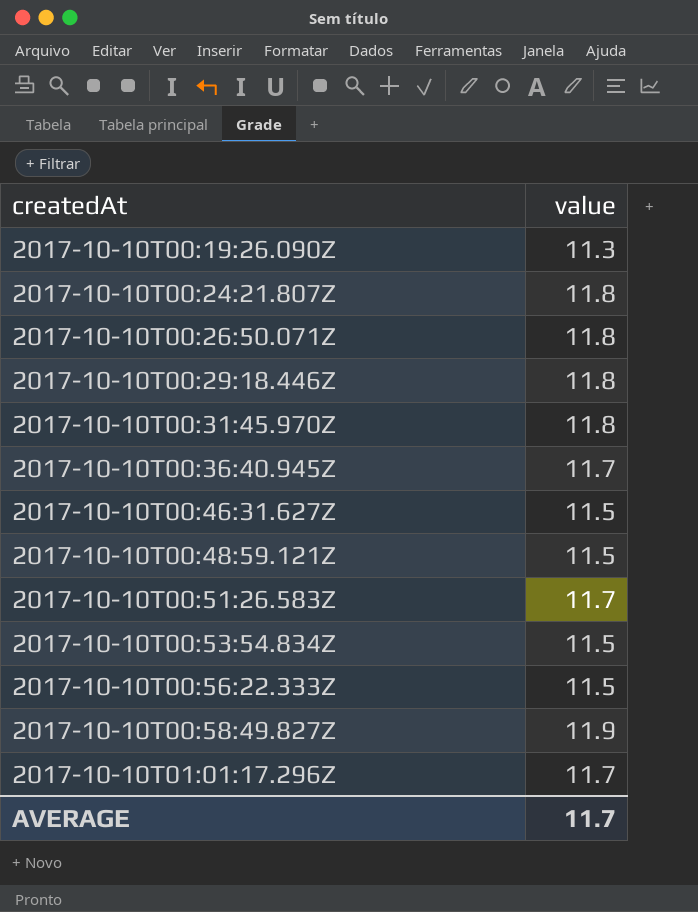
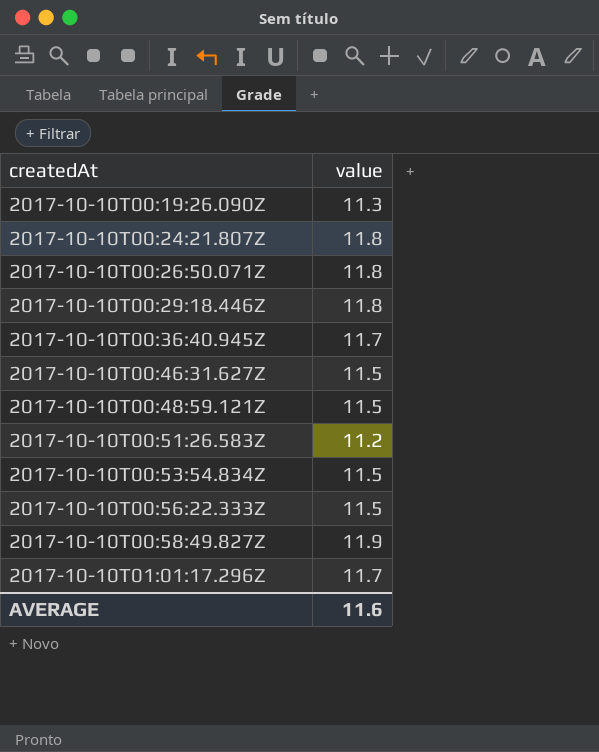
row 2017-10-10T00:31:45.970Z: 11.8 -> none
2017-10-10T00:51:26.583Z | value: 11.7 -> 11.2
AVERAGE | value: 11.7 -> 11.6

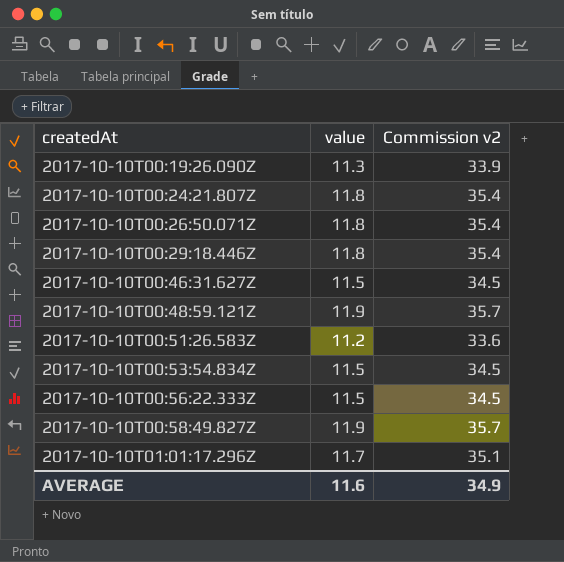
column Commission v2 | formula: none -> [value] * 3
row 2017-10-10T00:36:40.945Z: 11.7 -> none
2017-10-10T00:48:59.121Z | value: 11.5 -> 11.9

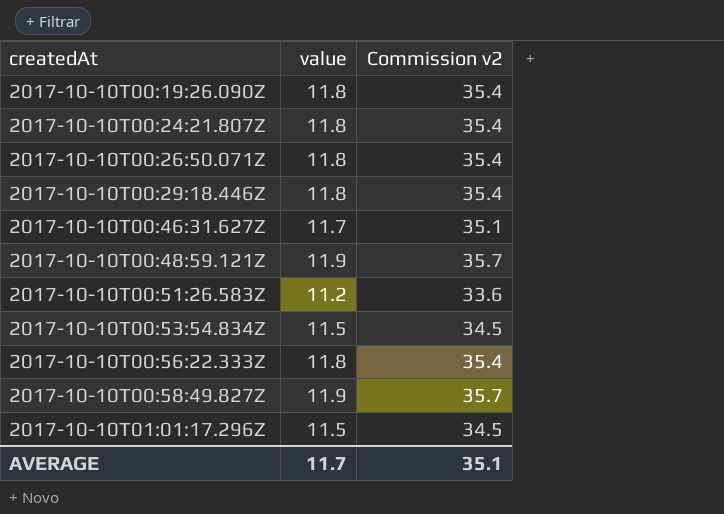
2017-10-10T00:19:26.090Z | value: 11.3 -> 11.8
2017-10-10T00:19:26.090Z | Commission v2: 33.9 -> 35.4
2017-10-10T00:46:31.627Z | value: 11.5 -> 11.7
2017-10-10T00:46:31.627Z | Commission v2: 34.5 -> 35.1
2017-10-10T00:56:22.333Z | value: 11.5 -> 11.8
2017-10-10T00:56:22.333Z | Commission v2: 34.5 -> 35.4
2017-10-10T01:01:17.296Z | value: 11.7 -> 11.5
2017-10-10T01:01:17.296Z | Commission v2: 35.1 -> 34.5
AVERAGE | value: 11.6 -> 11.7
AVERAGE | Commission v2: 34.9 -> 35.1

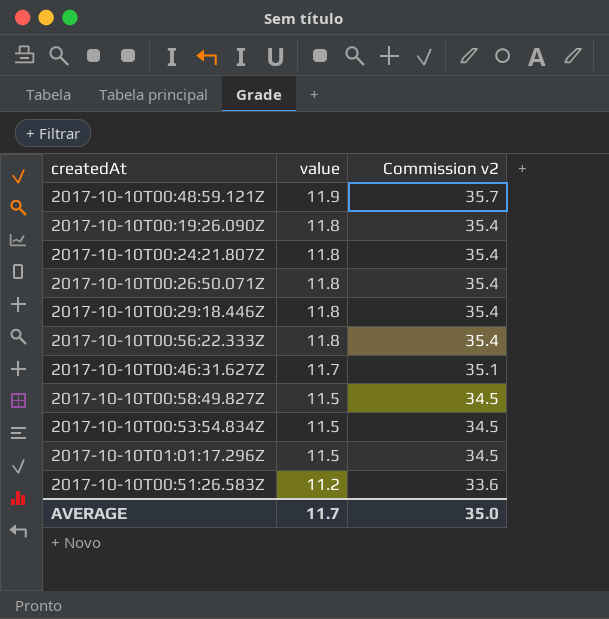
row order: createdAt ascending -> value descending
2017-10-10T00:58:49.827Z | value: 11.9 -> 11.5
2017-10-10T00:58:49.827Z | Commission v2: 35.7 -> 34.5
AVERAGE | Commission v2: 35.1 -> 35.0

